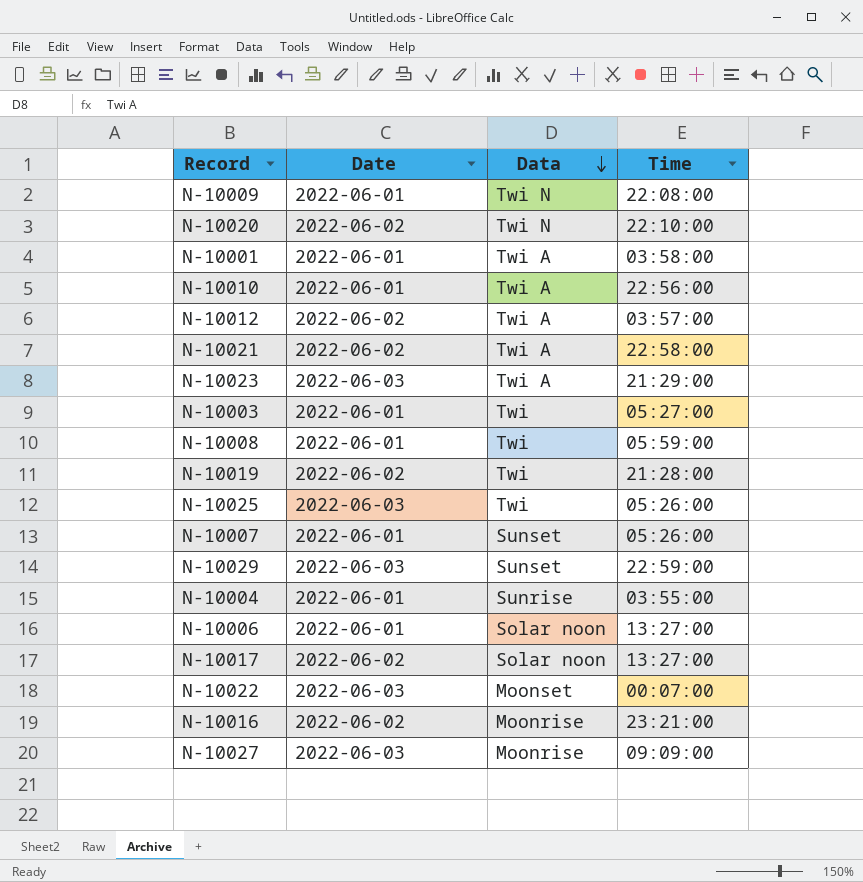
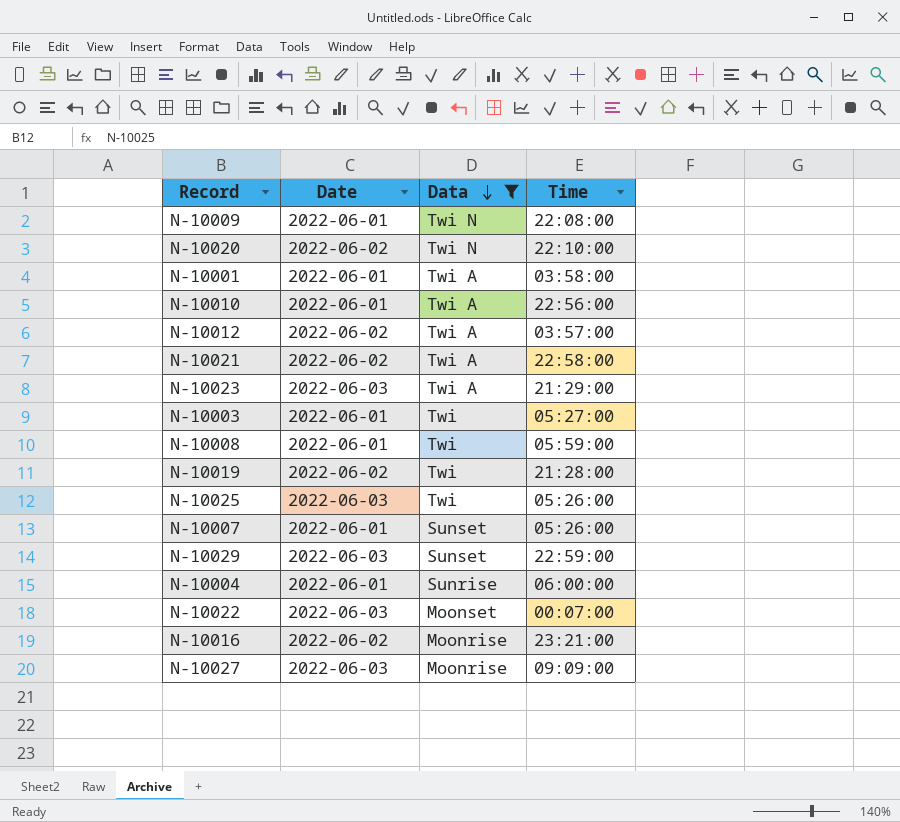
filter: none -> Data != Solar noon
N-10004 | Time: 03:55:00 -> 06:00:00

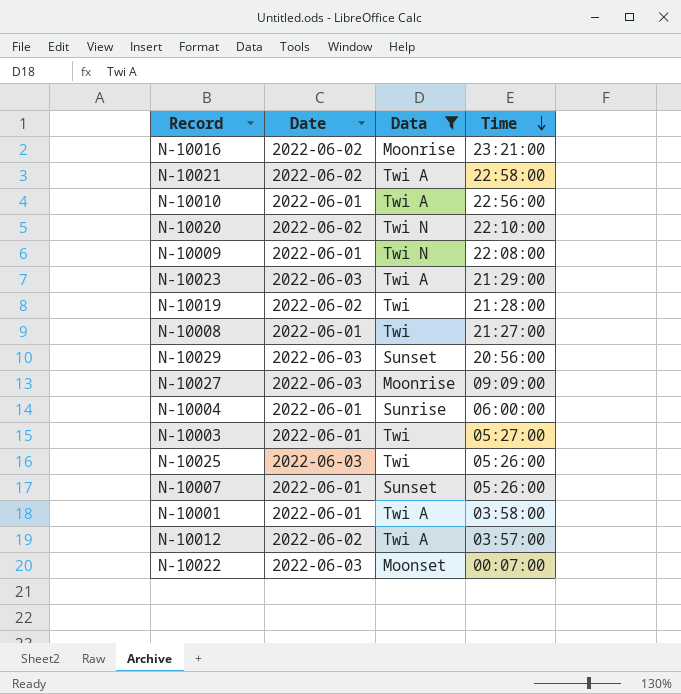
row order: Data descending -> Time descending
N-10008 | Time: 05:59:00 -> 21:27:00
N-10029 | Time: 22:59:00 -> 20:56:00

